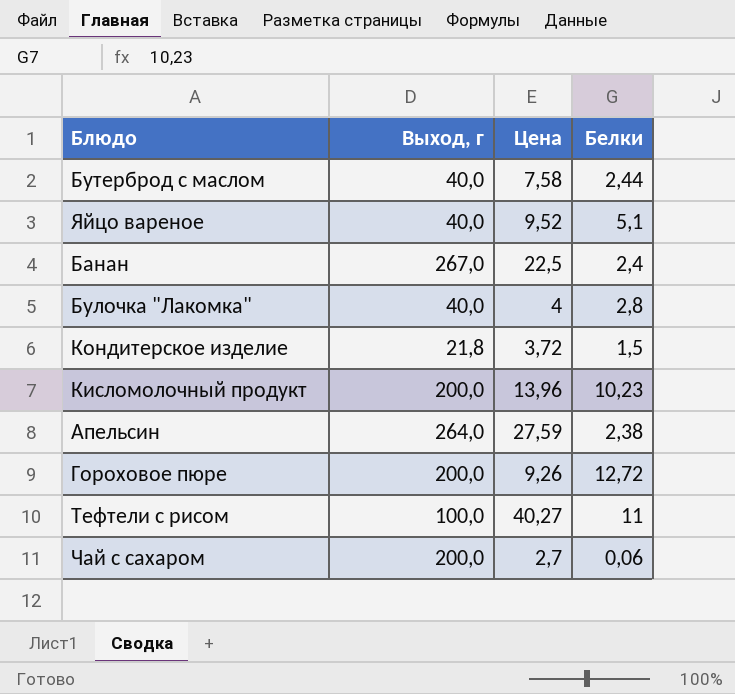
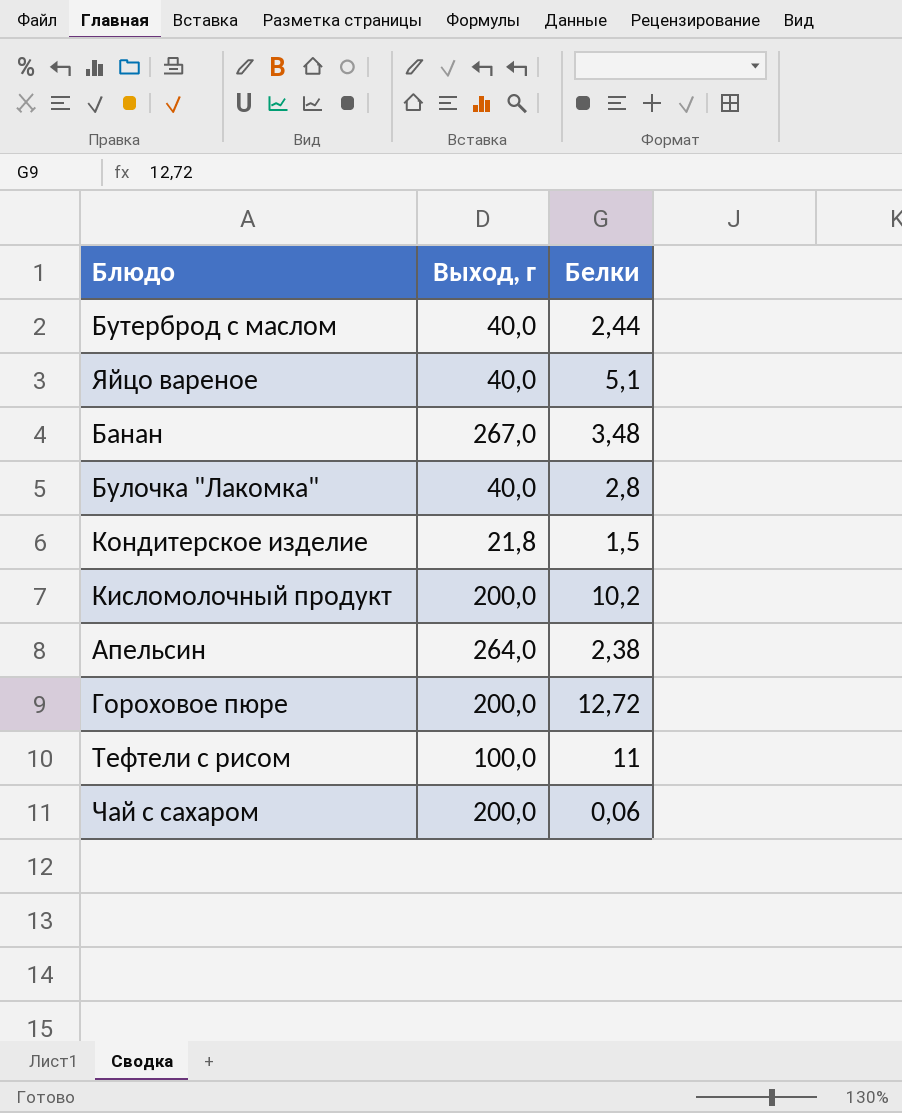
column Цена | position: 3 -> none
Банан | Белки: 2,4 -> 3,48
Кисломолочный продукт | Белки: 10,23 -> 10,2

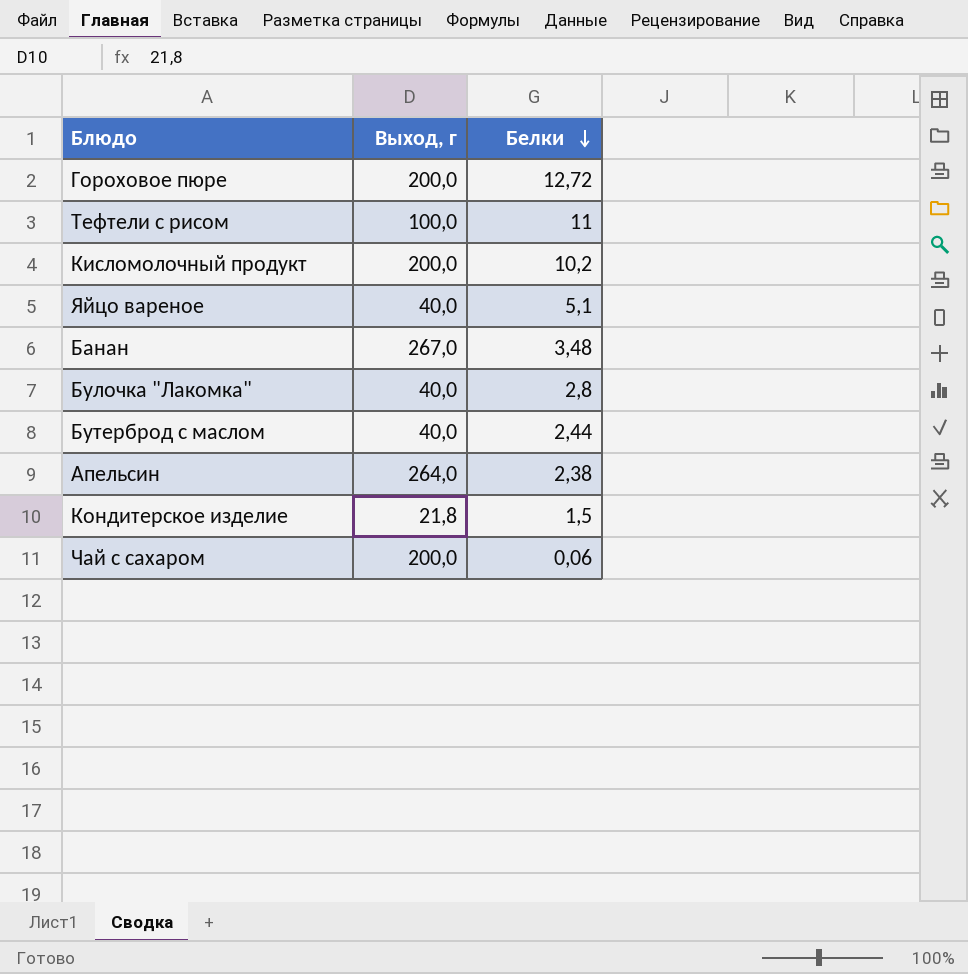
row order: none -> Белки descending

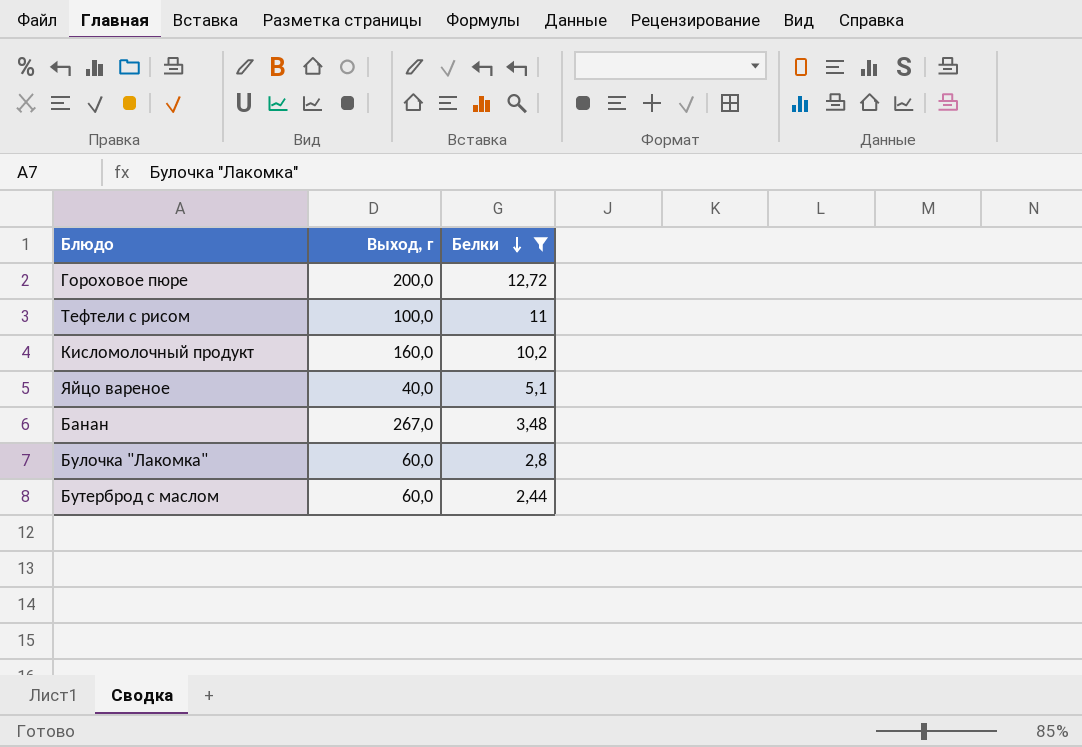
filter: none -> Белки >= 2,44
Кисломолочный продукт | Выход, г: 200,0 -> 160,0
Булочка "Лакомка" | Выход, г: 40,0 -> 60,0
Бутерброд с маслом | Выход, г: 40,0 -> 60,0

